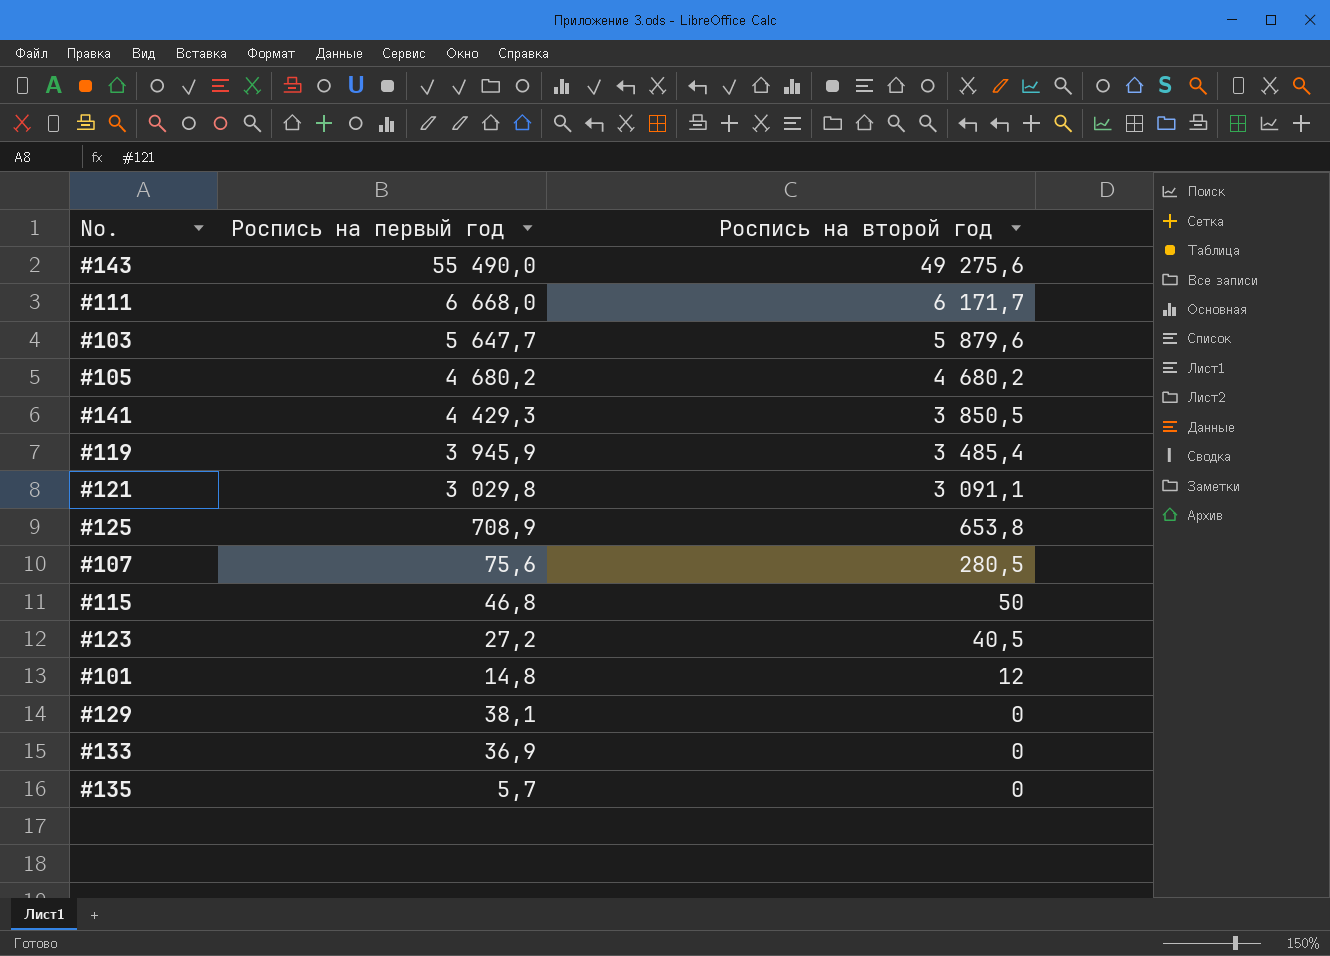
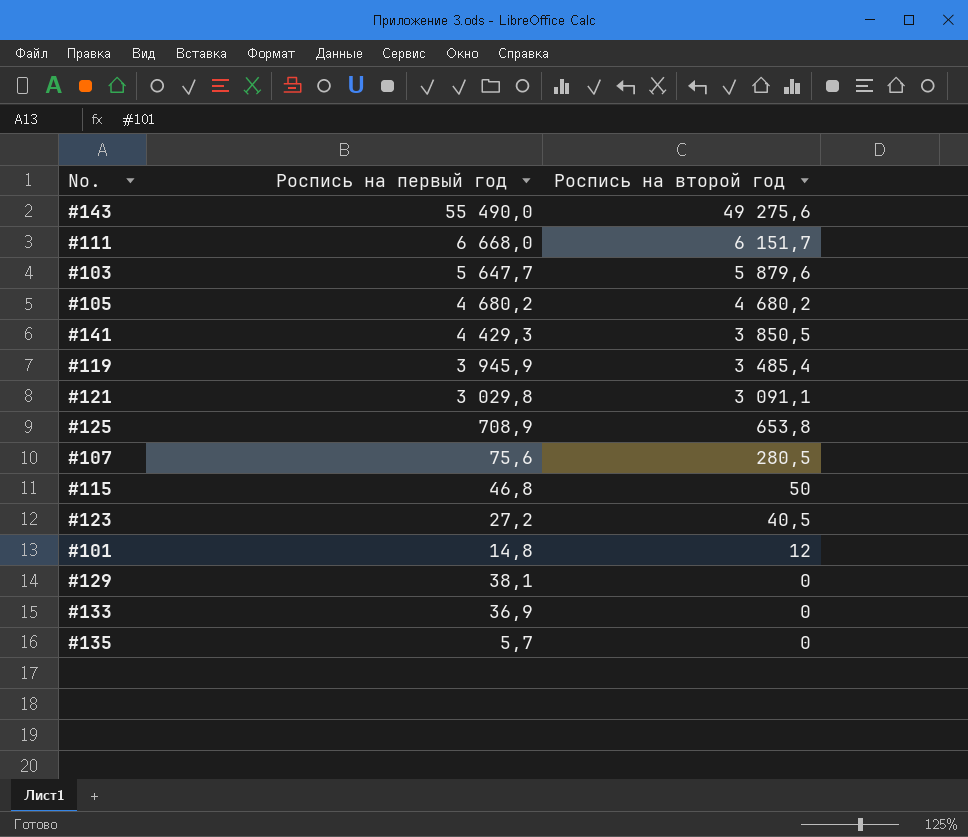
#111 | Роспись на второй год: 6 171,7 -> 6 151,7

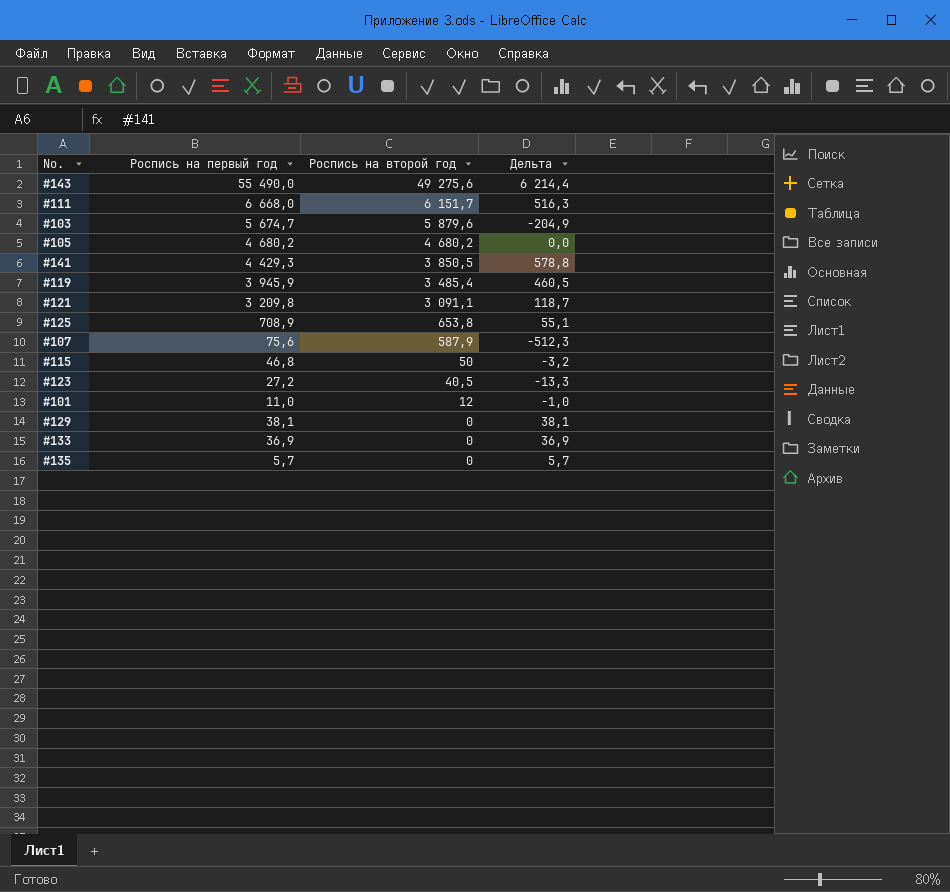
column Дельта | formula: none -> [Роспись на первый год] - [Роспись на второй год]
#103 | Роспись на первый год: 5 647,7 -> 5 674,7
#121 | Роспись на первый год: 3 029,8 -> 3 209,8
#107 | Роспись на второй год: 280,5 -> 587,9
#101 | Роспись на первый год: 14,8 -> 11,0

